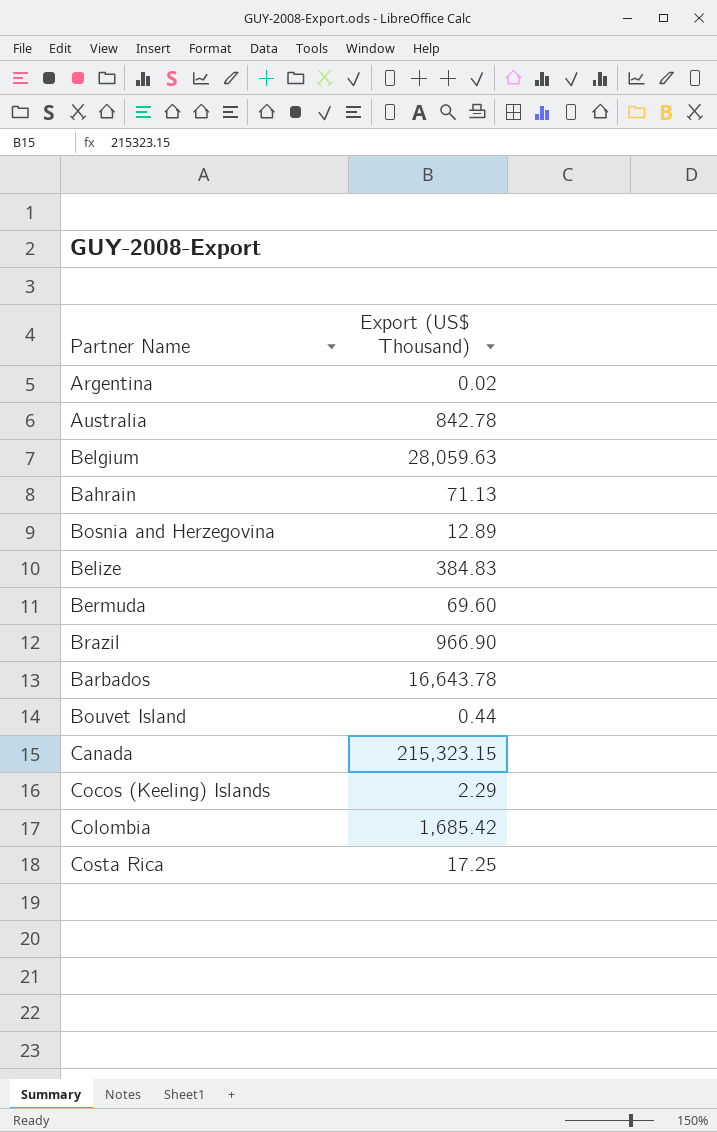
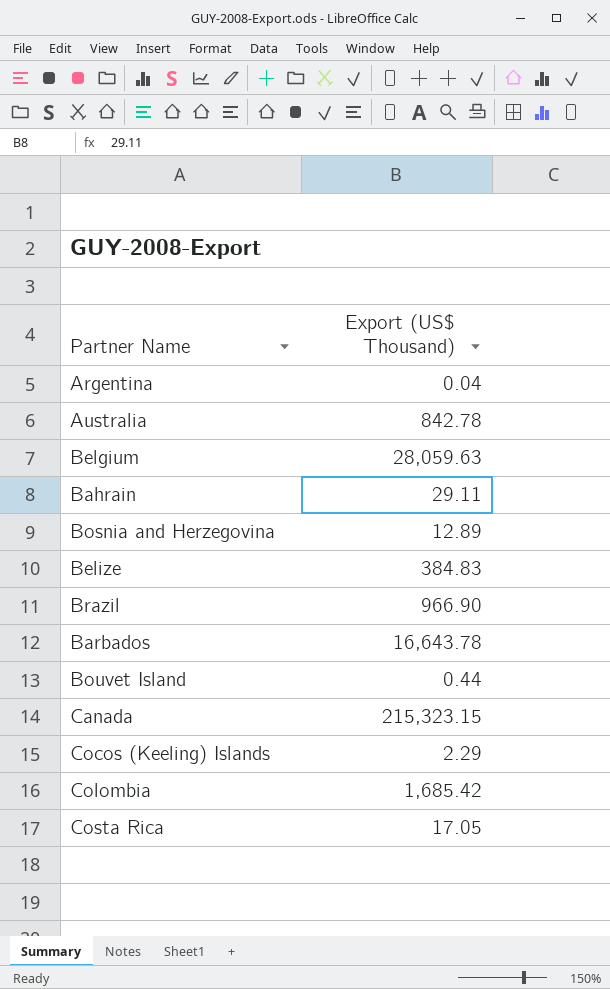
row Bermuda: 69.60 -> none
Argentina | Export (US$ Thousand): 0.02 -> 0.04
Bahrain | Export (US$ Thousand): 71.13 -> 29.11
Costa Rica | Export (US$ Thousand): 17.25 -> 17.05

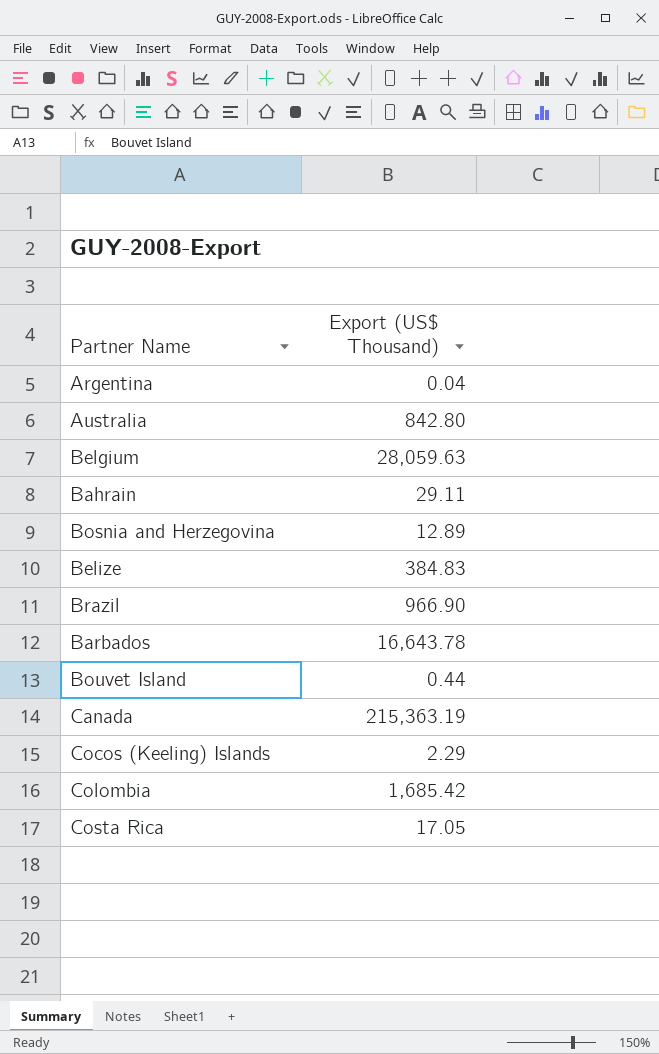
Australia | Export (US$ Thousand): 842.78 -> 842.80
Canada | Export (US$ Thousand): 215,323.15 -> 215,363.19

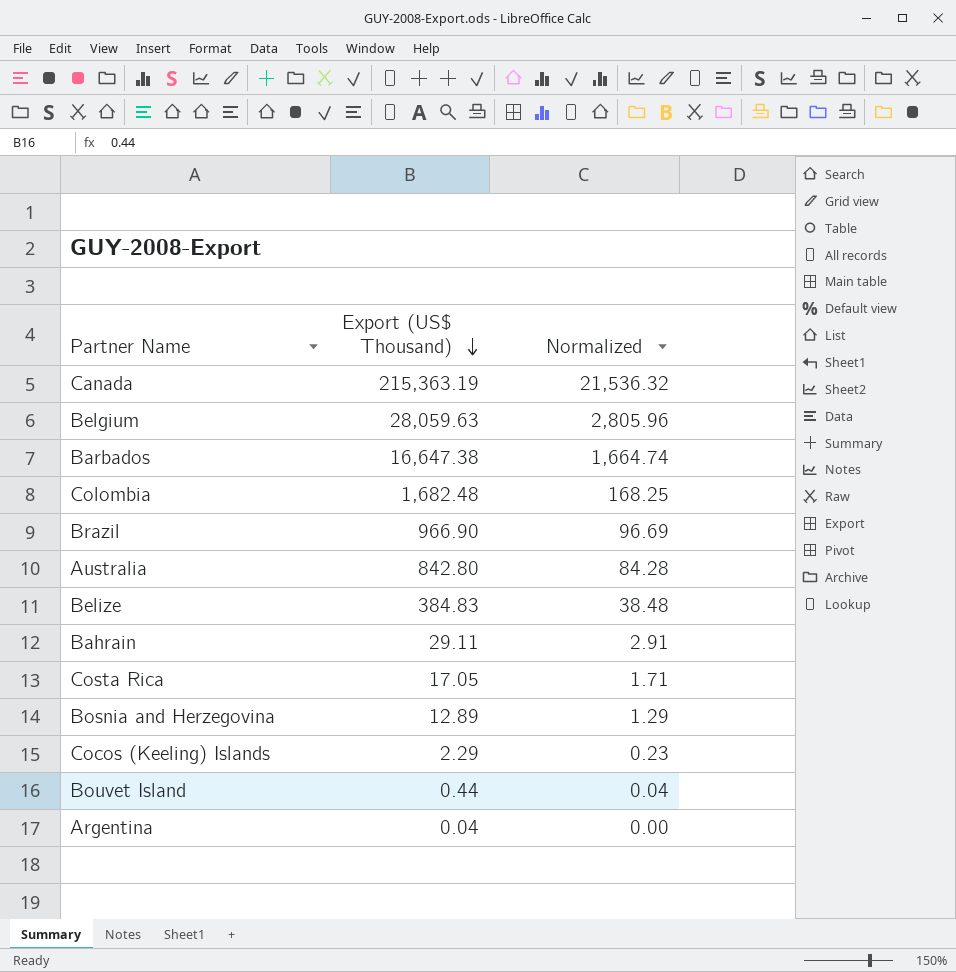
row order: none -> Export (US$ Thousand) descending
column Normalized | formula: none -> [Export (US$ Thousand)] * 0.1
Barbados | Export (US$ Thousand): 16,643.78 -> 16,647.38
Colombia | Export (US$ Thousand): 1,685.42 -> 1,682.48

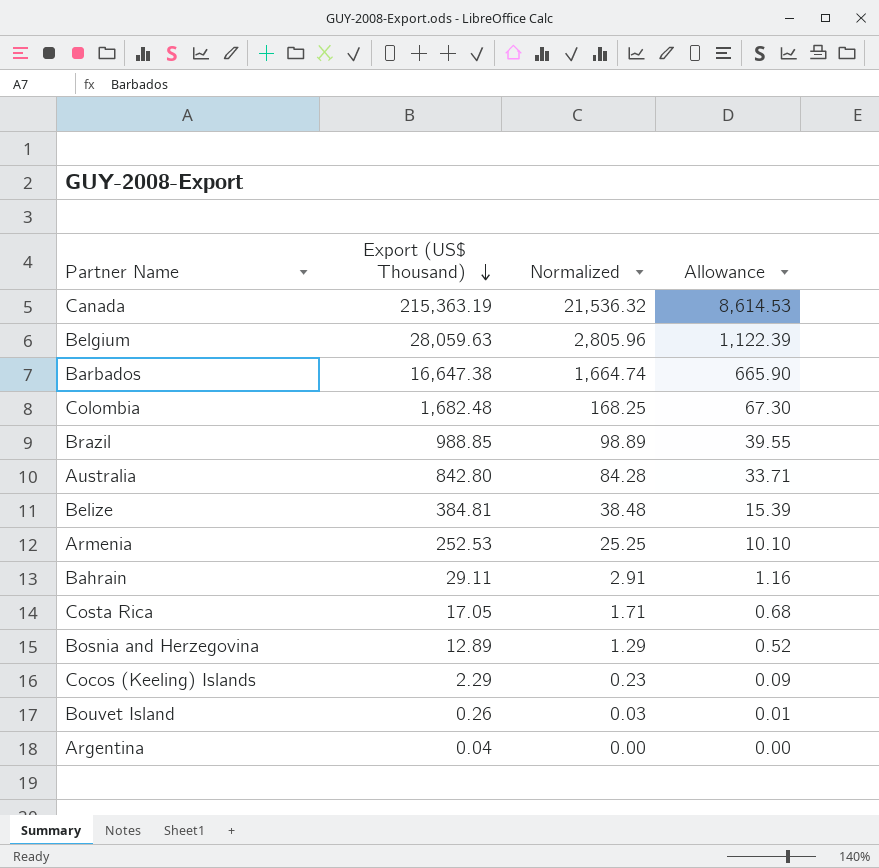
column Allowance | formula: none -> [Export (US$ Thousand)] * 0.04
Brazil | Export (US$ Thousand): 966.90 -> 988.85
Brazil | Normalized: 96.69 -> 98.89
Belize | Export (US$ Thousand): 384.83 -> 384.81
row Armenia: none -> 252.53 | 25.25 | 10.10
Bouvet Island | Export (US$ Thousand): 0.44 -> 0.26
Bouvet Island | Normalized: 0.04 -> 0.03

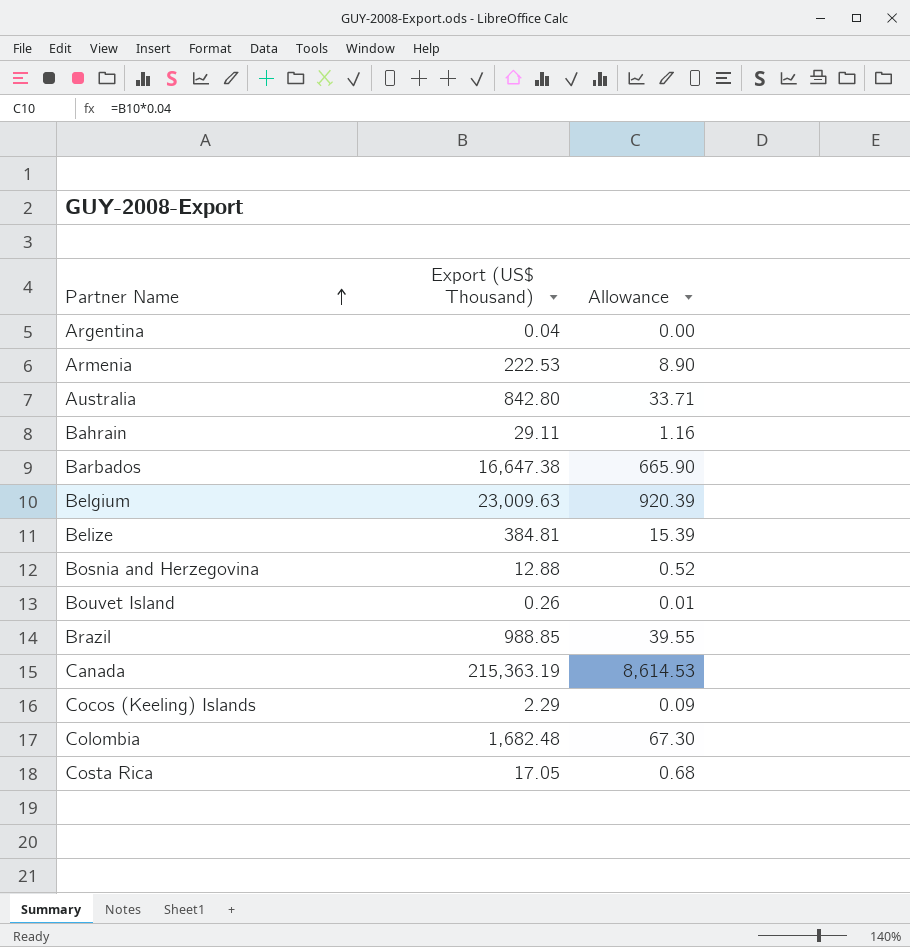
row order: Export (US$ Thousand) descending -> Partner Name ascending
column Normalized | formula: [Export (US$ Thousand)] * 0.1 -> none
Armenia | Export (US$ Thousand): 252.53 -> 222.53
Armenia | Allowance: 10.10 -> 8.90
Belgium | Export (US$ Thousand): 28,059.63 -> 23,009.63
Belgium | Allowance: 1,122.39 -> 920.39
Bosnia and Herzegovina | Export (US$ Thousand): 12.89 -> 12.88

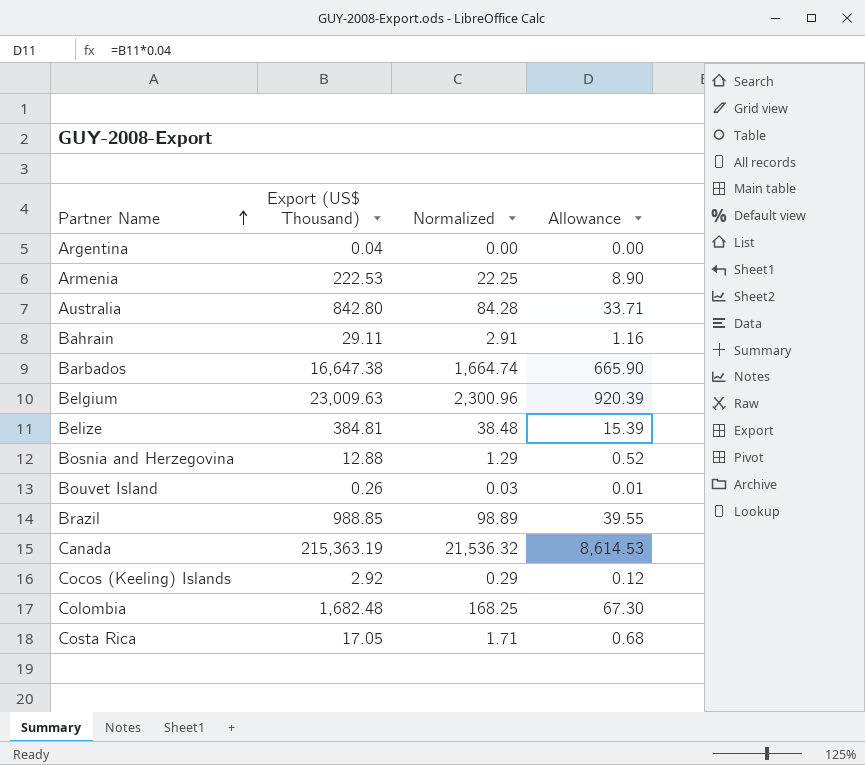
column Normalized | formula: none -> [Export (US$ Thousand)] * 0.1
Cocos (Keeling) Islands | Export (US$ Thousand): 2.29 -> 2.92
Cocos (Keeling) Islands | Allowance: 0.09 -> 0.12

